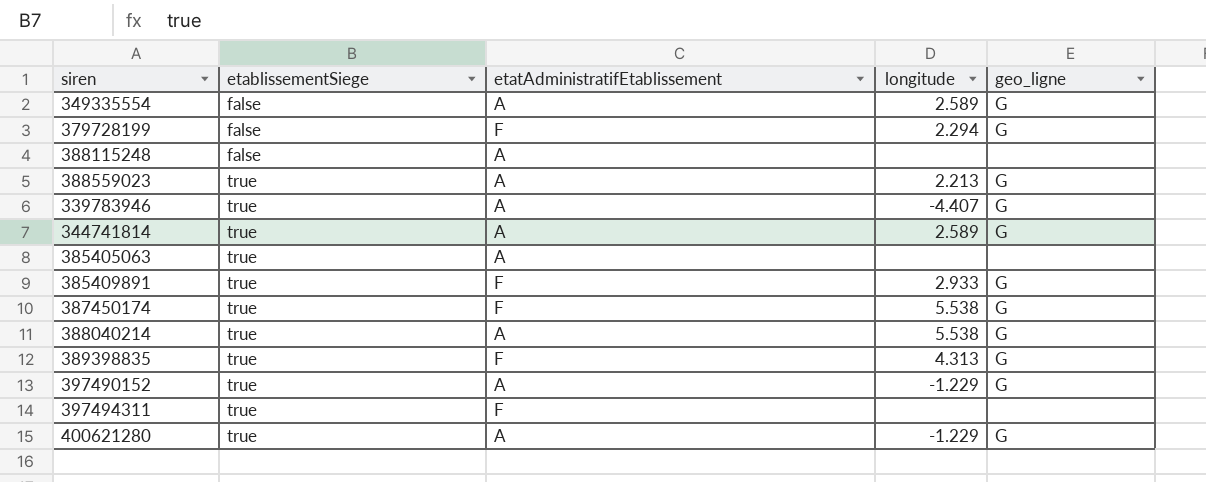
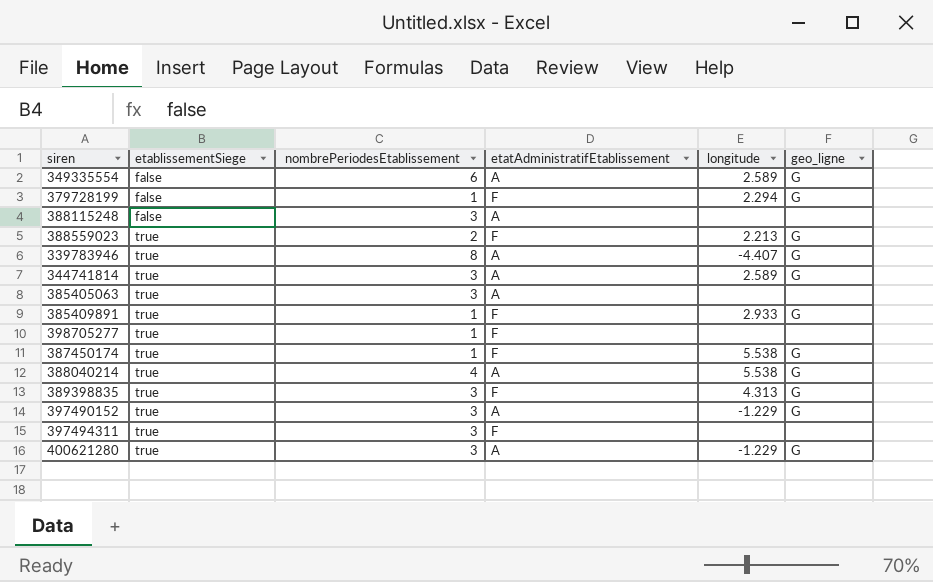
column nombrePeriodesEtablissement | position: none -> 3
388559023 | etatAdministratifEtablissement: A -> F
row 398705277: none -> true | 1 | F | none | none

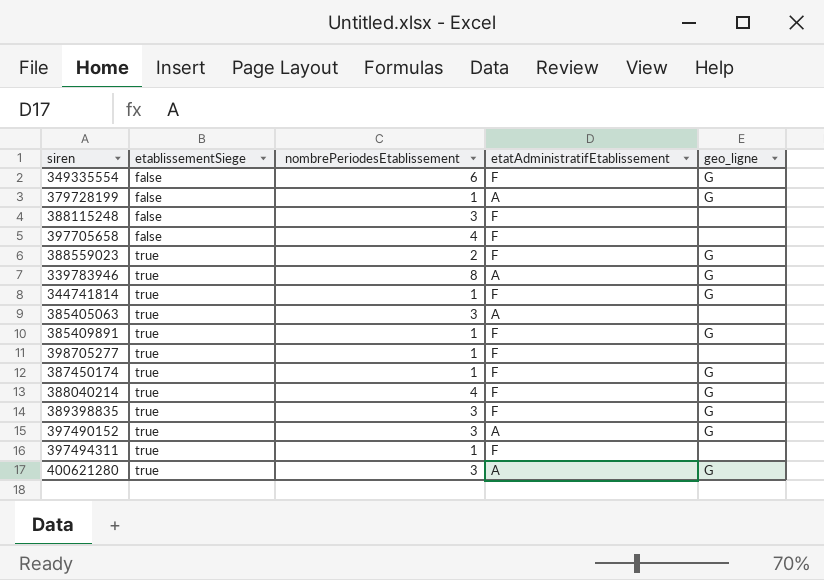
column longitude | position: 5 -> none
349335554 | etatAdministratifEtablissement: A -> F
379728199 | etatAdministratifEtablissement: F -> A
388115248 | etatAdministratifEtablissement: A -> F
row 397705658: none -> false | 4 | F | none
344741814 | nombrePeriodesEtablissement: 3 -> 1
344741814 | etatAdministratifEtablissement: A -> F
388040214 | etatAdministratifEtablissement: A -> F
397494311 | nombrePeriodesEtablissement: 3 -> 1

